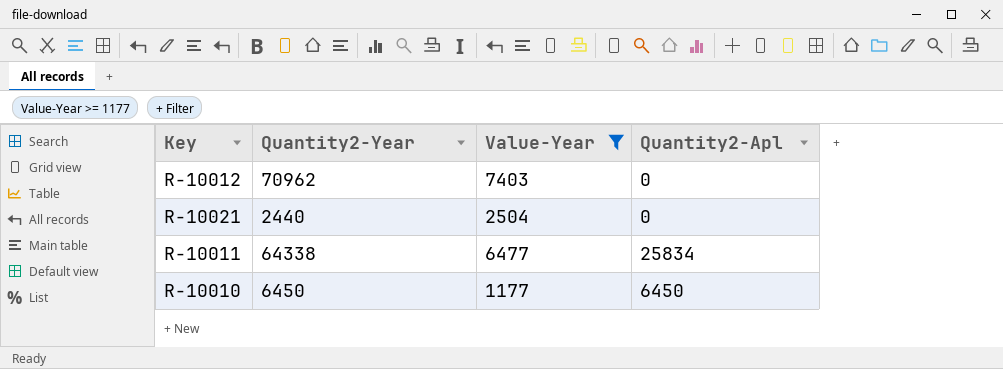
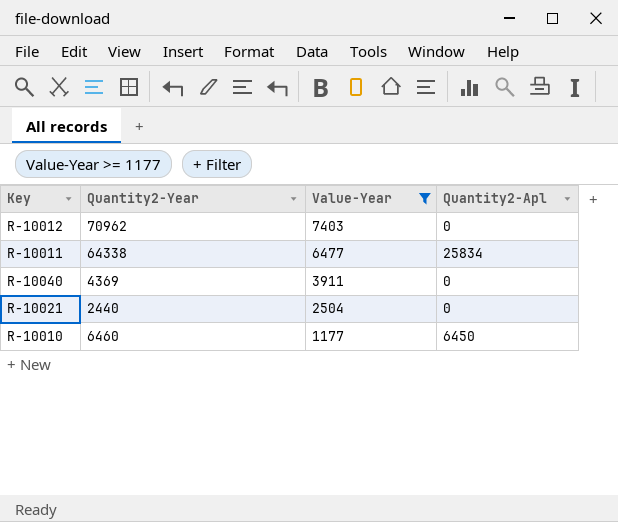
row order: none -> Value-Year descending
row R-10040: none -> 4369 | 3911 | 0
R-10010 | Quantity2-Year: 6450 -> 6460

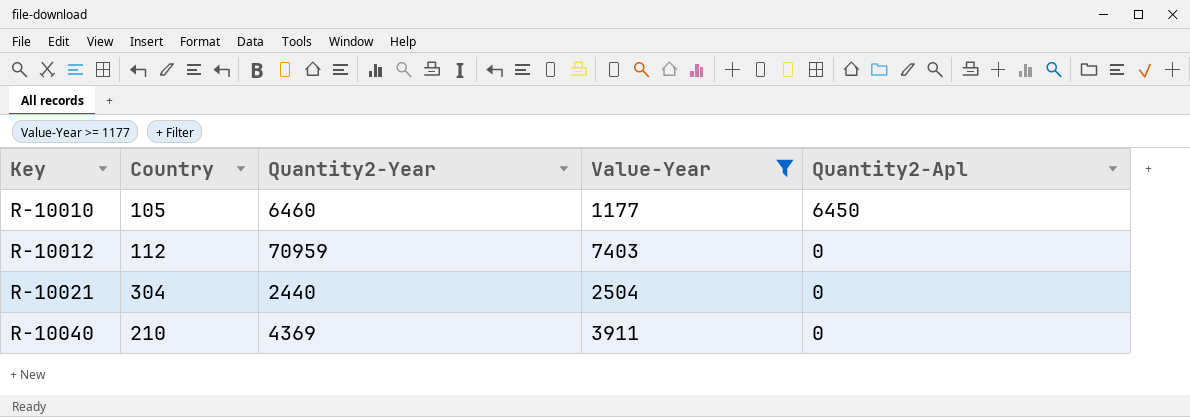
row order: Value-Year descending -> Key ascending
column Country | position: none -> 2
row R-10011: 64338 | 6477 | 25834 -> none
R-10012 | Quantity2-Year: 70962 -> 70959

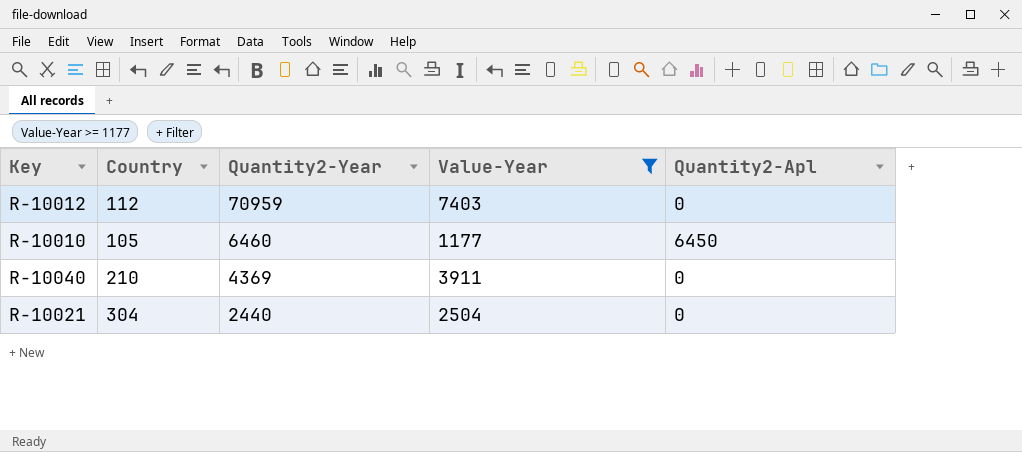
row order: Key ascending -> Quantity2-Year descending

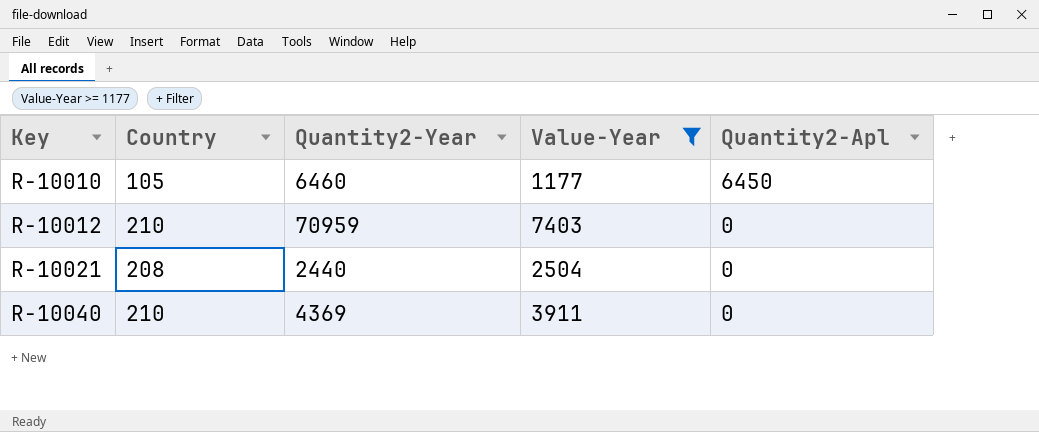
row order: Quantity2-Year descending -> Key ascending
R-10012 | Country: 112 -> 210
R-10021 | Country: 304 -> 208

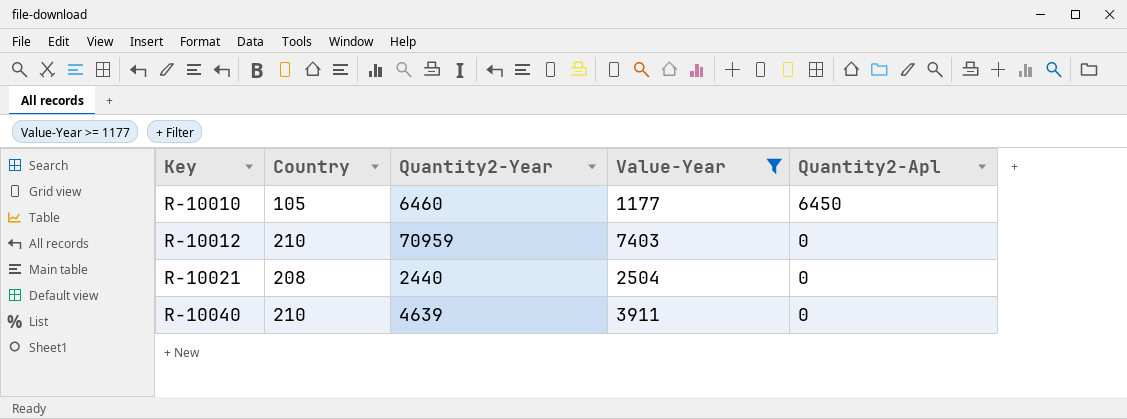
R-10040 | Quantity2-Year: 4369 -> 4639

